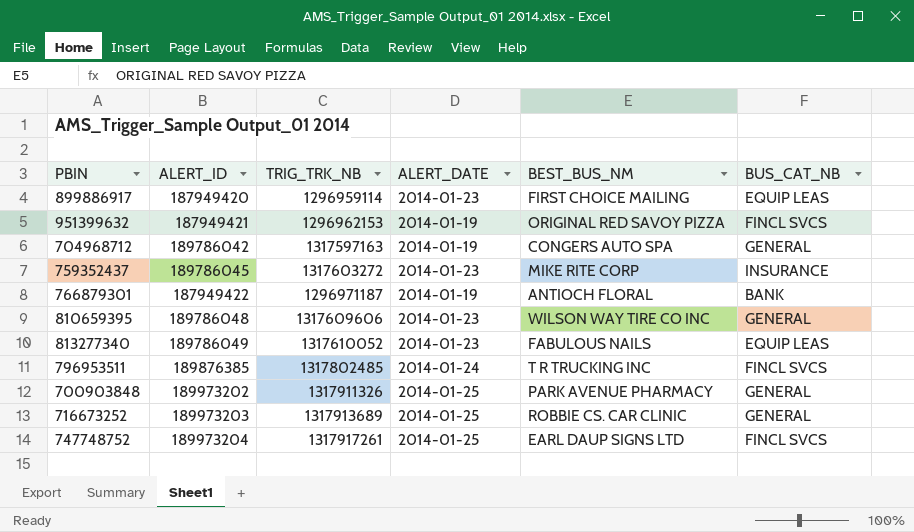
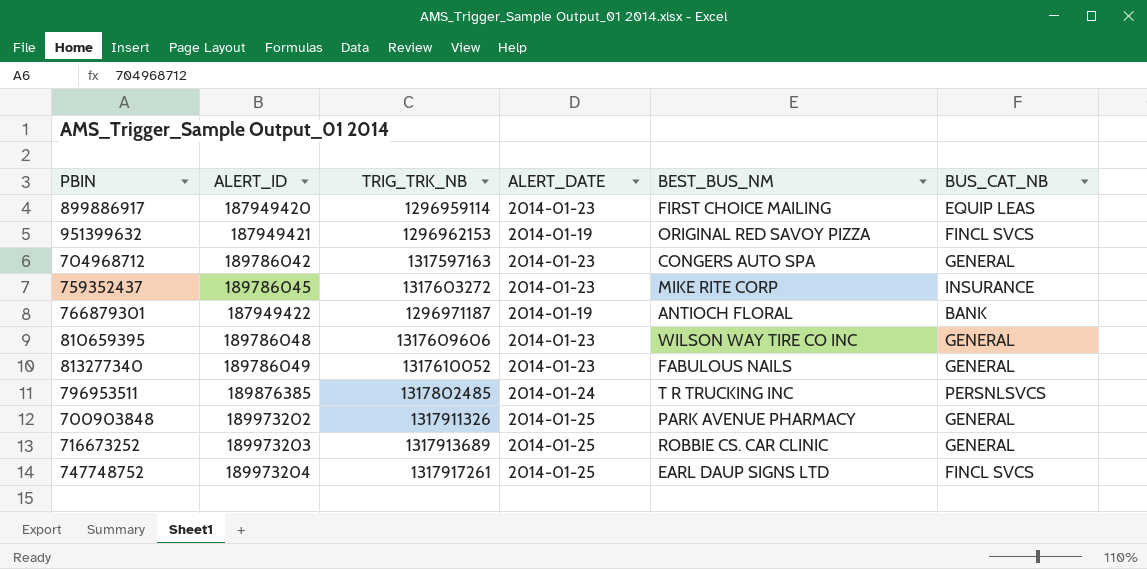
704968712 | ALERT_DATE: 2014-01-19 -> 2014-01-23
813277340 | BUS_CAT_NB: EQUIP LEAS -> GENERAL
796953511 | BUS_CAT_NB: FINCL SVCS -> PERSNLSVCS

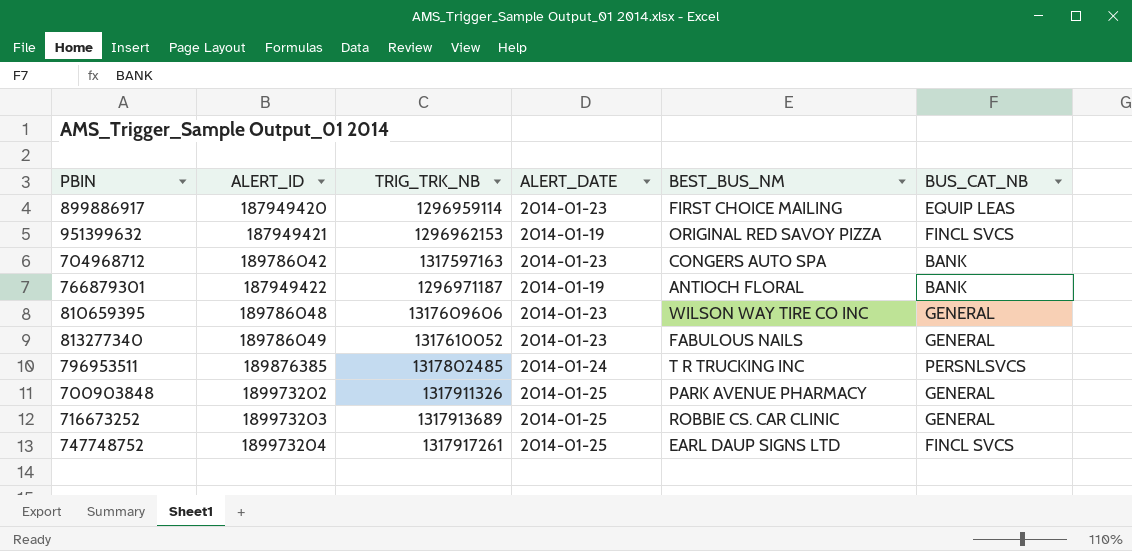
row 759352437: 189786045 | 1317603272 | 2014-01-23 | MIKE RITE CORP | INSURANCE -> none
704968712 | BUS_CAT_NB: GENERAL -> BANK

